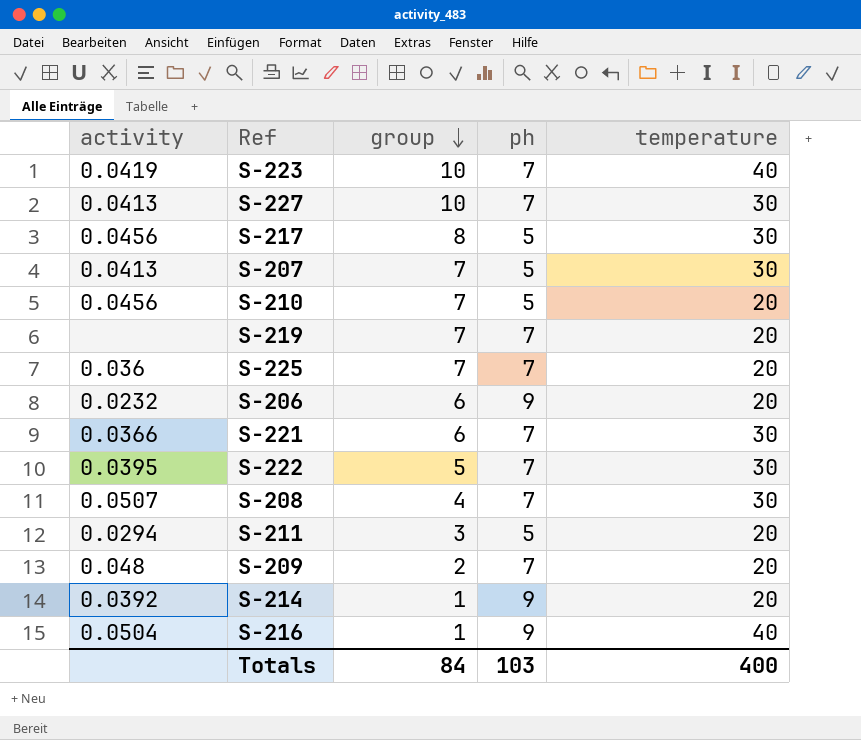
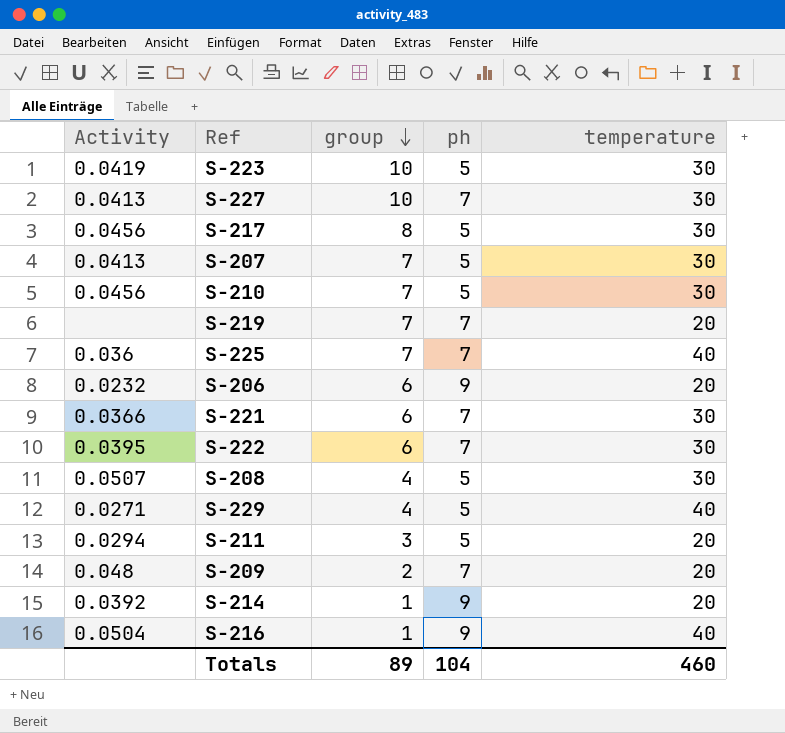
column name: activity -> Activity
S-223 | ph: 7 -> 5
S-223 | temperature: 40 -> 30
S-210 | temperature: 20 -> 30
S-225 | temperature: 20 -> 40
S-222 | group: 5 -> 6
S-208 | ph: 7 -> 5
row S-229: none -> 0.0271 | 4 | 5 | 40
Totals | group: 84 -> 89
Totals | ph: 103 -> 104
Totals | temperature: 400 -> 460

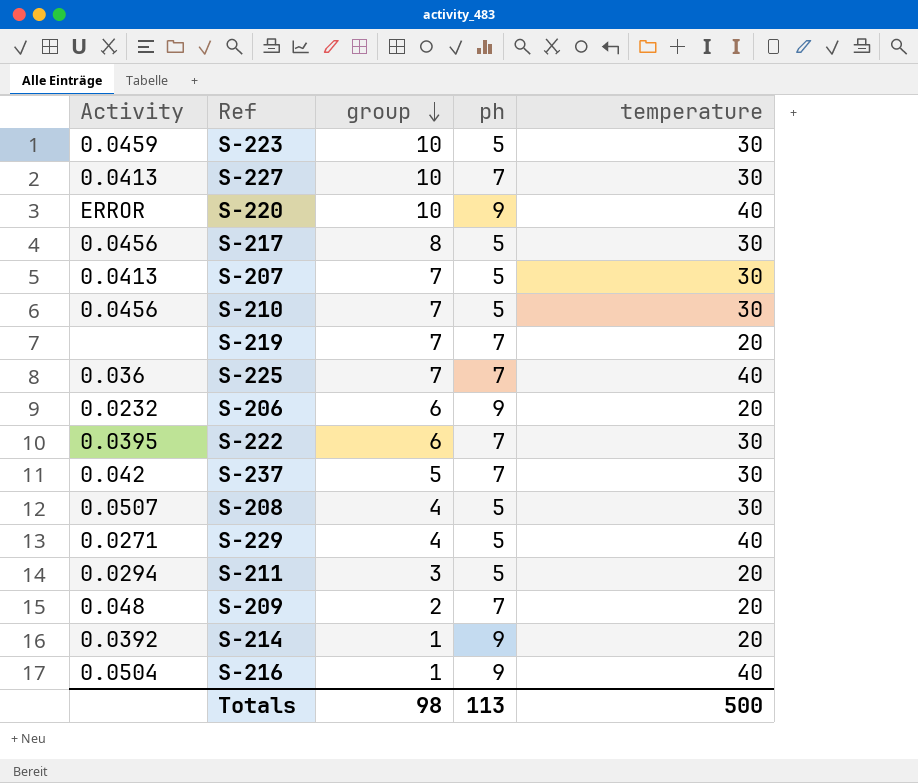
row S-221: 0.0366 | 6 | 7 | 30 -> none
S-223 | Activity: 0.0419 -> 0.0459
row S-220: none -> ERROR | 10 | 9 | 40
row S-237: none -> 0.042 | 5 | 7 | 30
Totals | group: 89 -> 98
Totals | ph: 104 -> 113
Totals | temperature: 460 -> 500

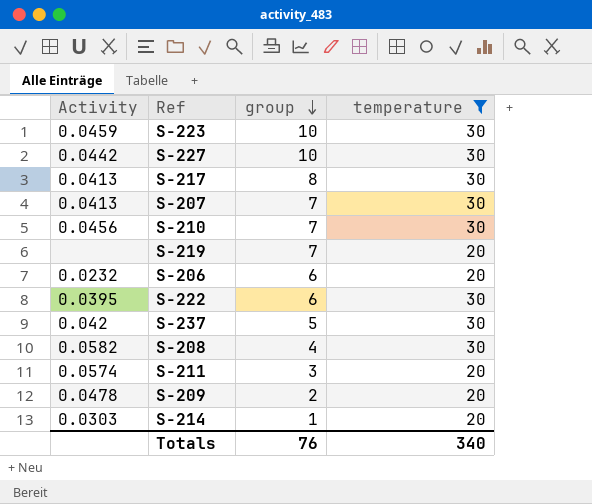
filter: none -> temperature != 40
column ph | position: 4 -> none
S-227 | Activity: 0.0413 -> 0.0442
S-217 | Activity: 0.0456 -> 0.0413
S-208 | Activity: 0.0507 -> 0.0582
S-211 | Activity: 0.0294 -> 0.0574
S-209 | Activity: 0.048 -> 0.0478
S-214 | Activity: 0.0392 -> 0.0303
Totals | group: 98 -> 76
Totals | temperature: 500 -> 340

